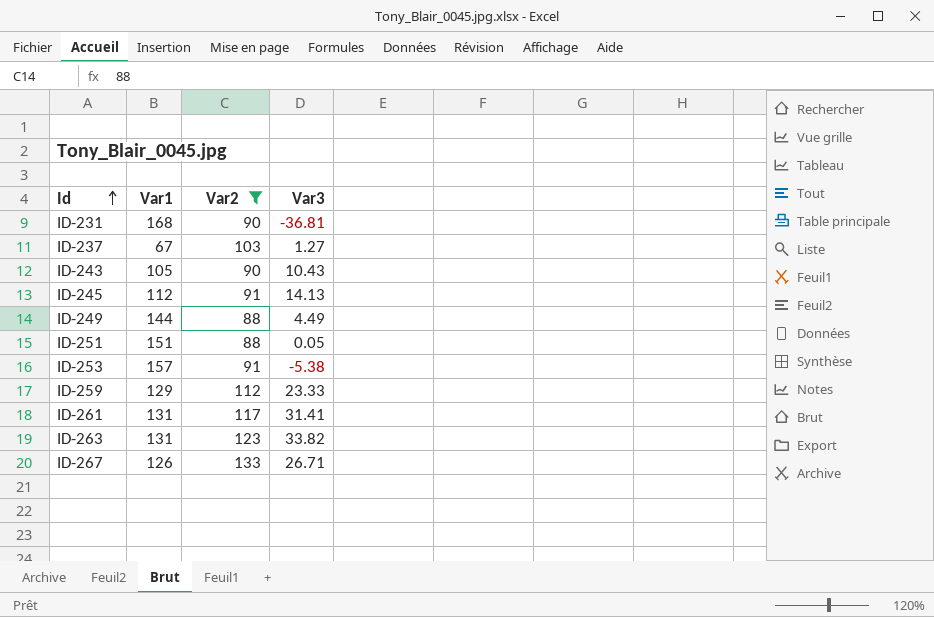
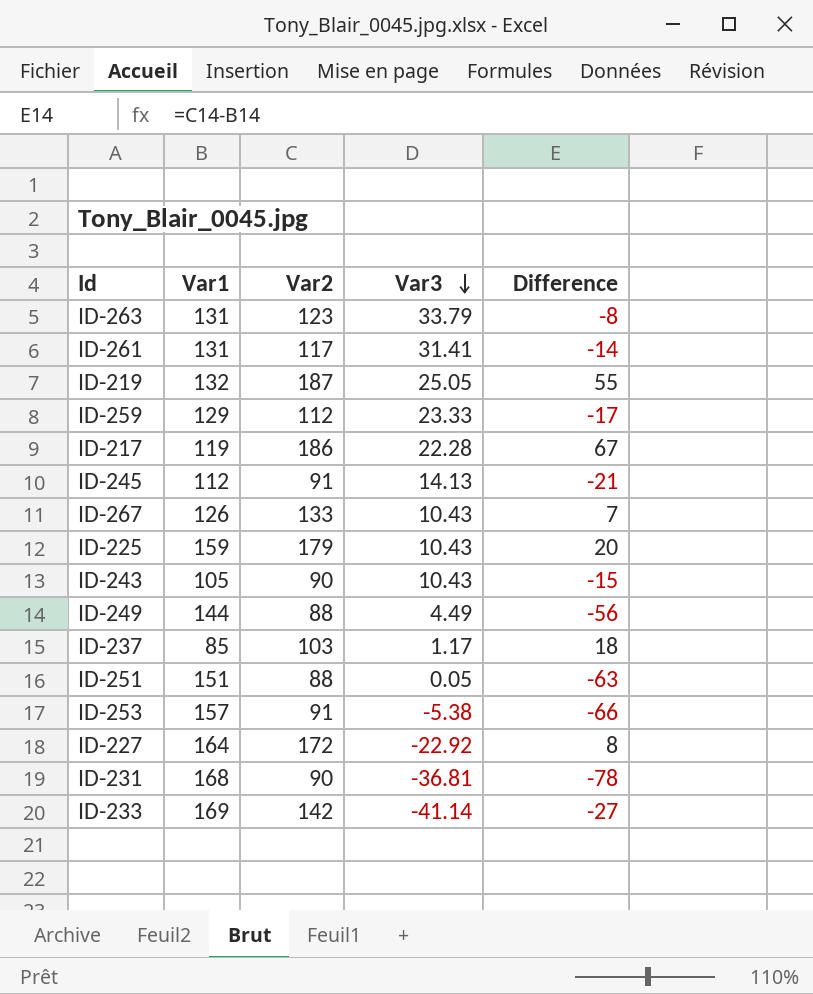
filter: Var2 <= 133 -> none
row order: Id ascending -> Var3 descending
column Difference | formula: none -> [Var2] - [Var1]
ID-263 | Var3: 33.82 -> 33.79
ID-267 | Var3: 26.71 -> 10.43
ID-237 | Var1: 67 -> 85
ID-237 | Var3: 1.27 -> 1.17

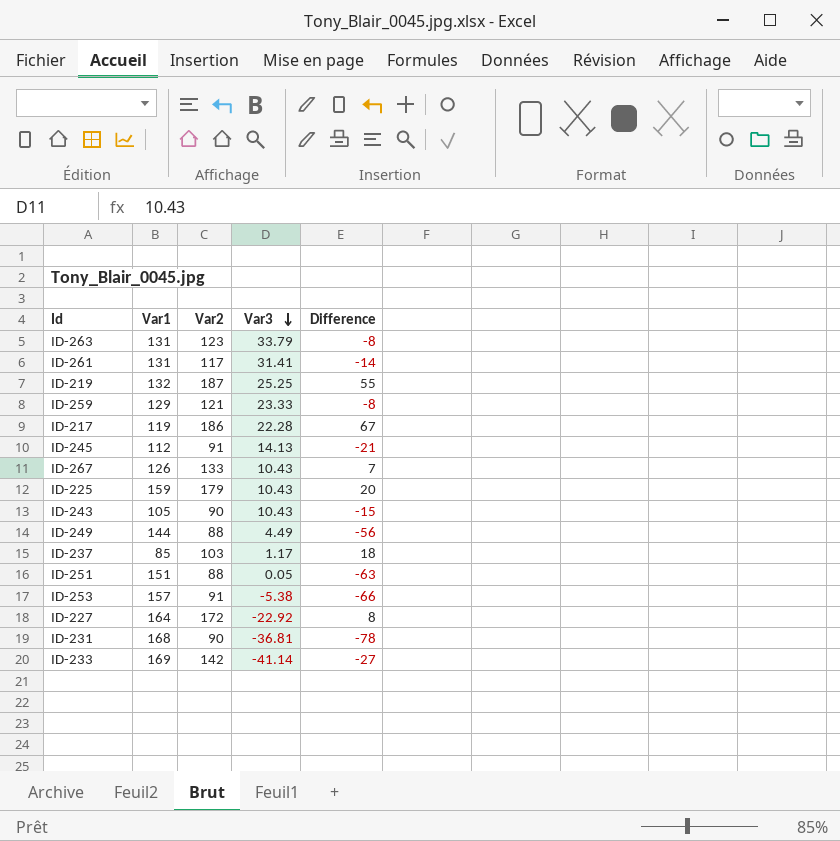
ID-219 | Var3: 25.05 -> 25.25
ID-259 | Var2: 112 -> 121
ID-259 | Difference: -17 -> -8

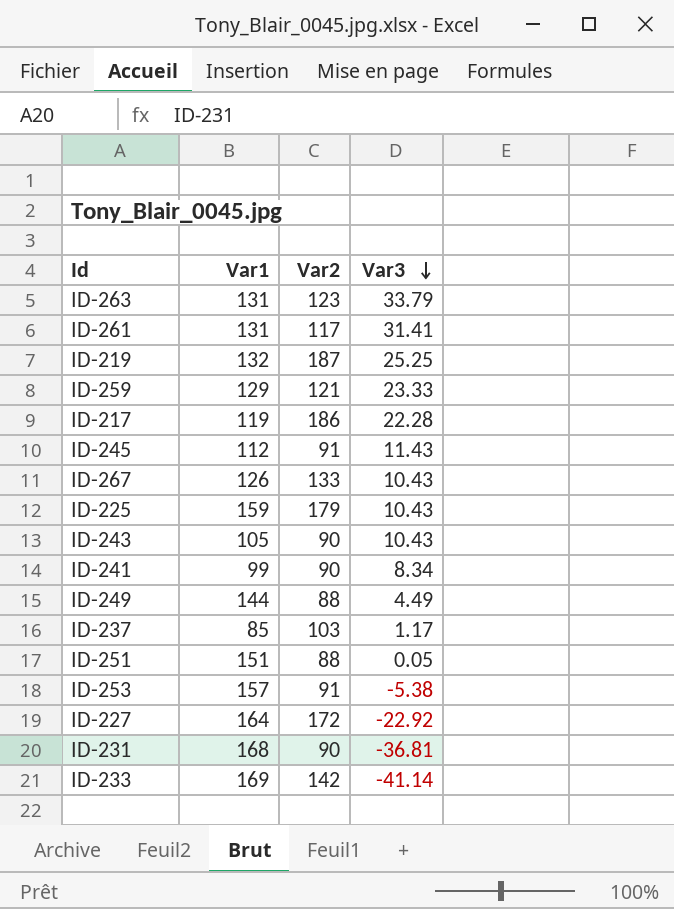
column Difference | formula: [Var2] - [Var1] -> none
ID-245 | Var3: 14.13 -> 11.43
row ID-241: none -> 99 | 90 | 8.34

